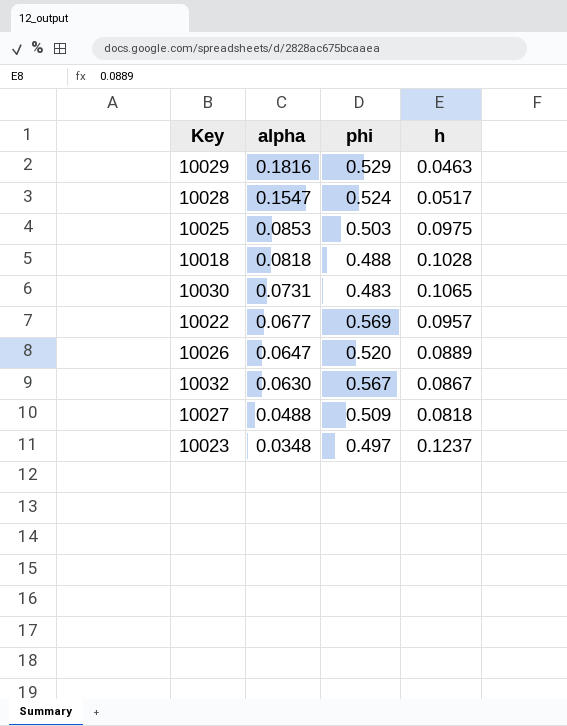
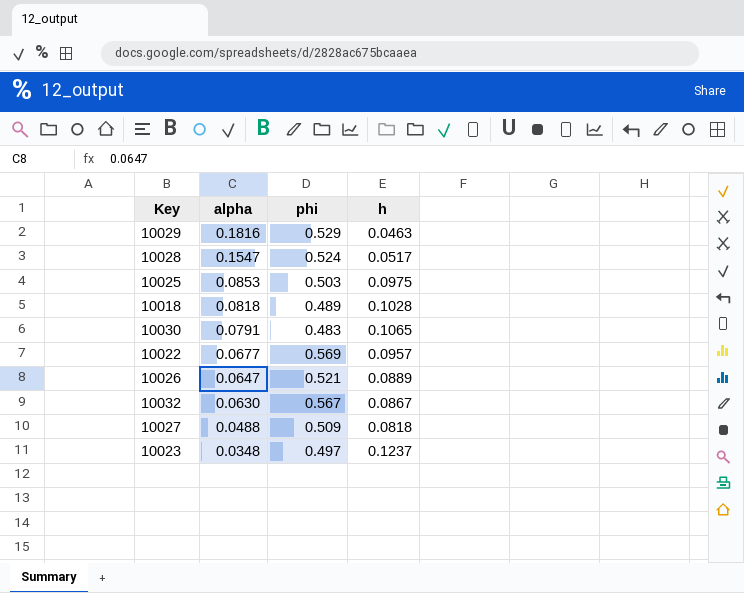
10018 | phi: 0.488 -> 0.489
10030 | alpha: 0.0731 -> 0.0791
10026 | phi: 0.520 -> 0.521

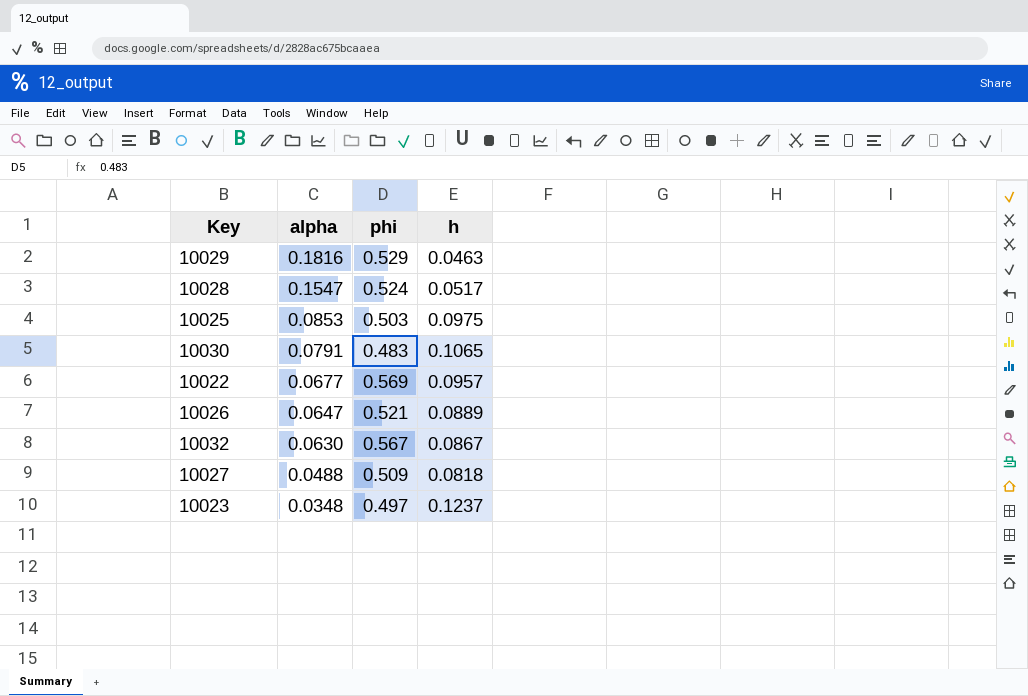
row 10018: 0.0818 | 0.489 | 0.1028 -> none

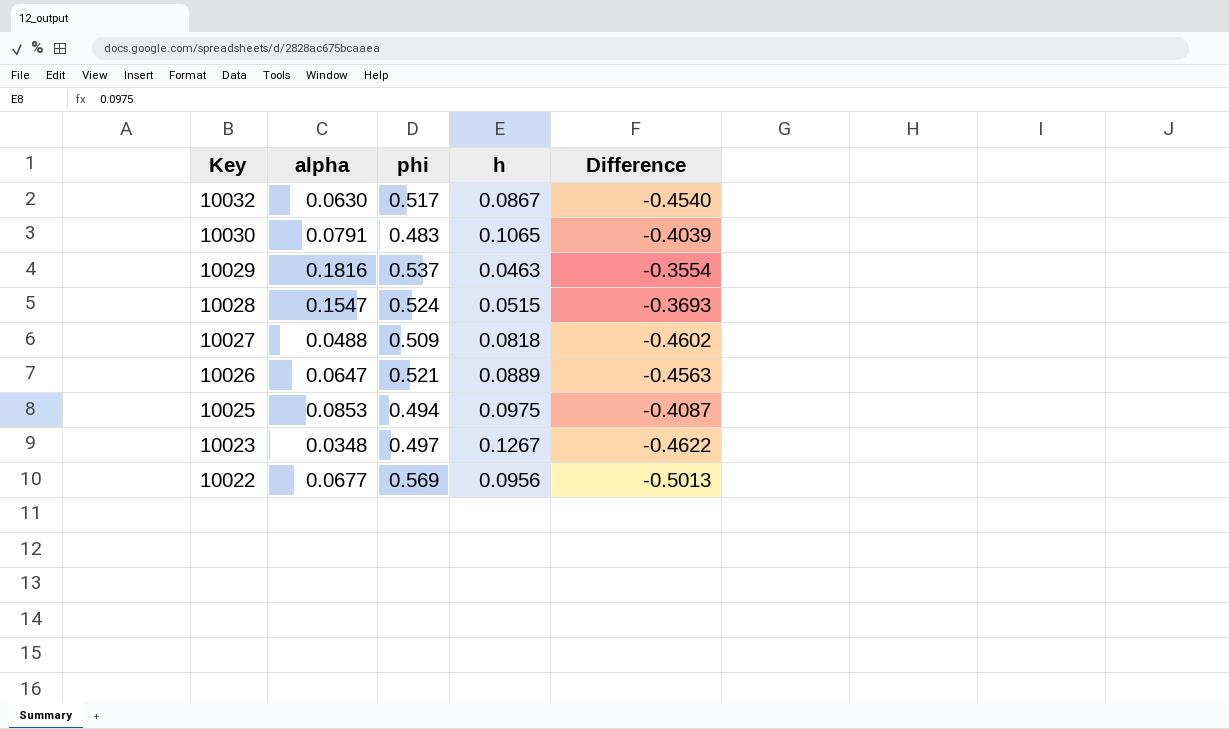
row order: alpha descending -> Key descending
column Difference | formula: none -> [alpha] - [phi]
10032 | phi: 0.567 -> 0.517
10029 | phi: 0.529 -> 0.537
10028 | h: 0.0517 -> 0.0515
10025 | phi: 0.503 -> 0.494
10023 | h: 0.1237 -> 0.1267
10022 | h: 0.0957 -> 0.0956

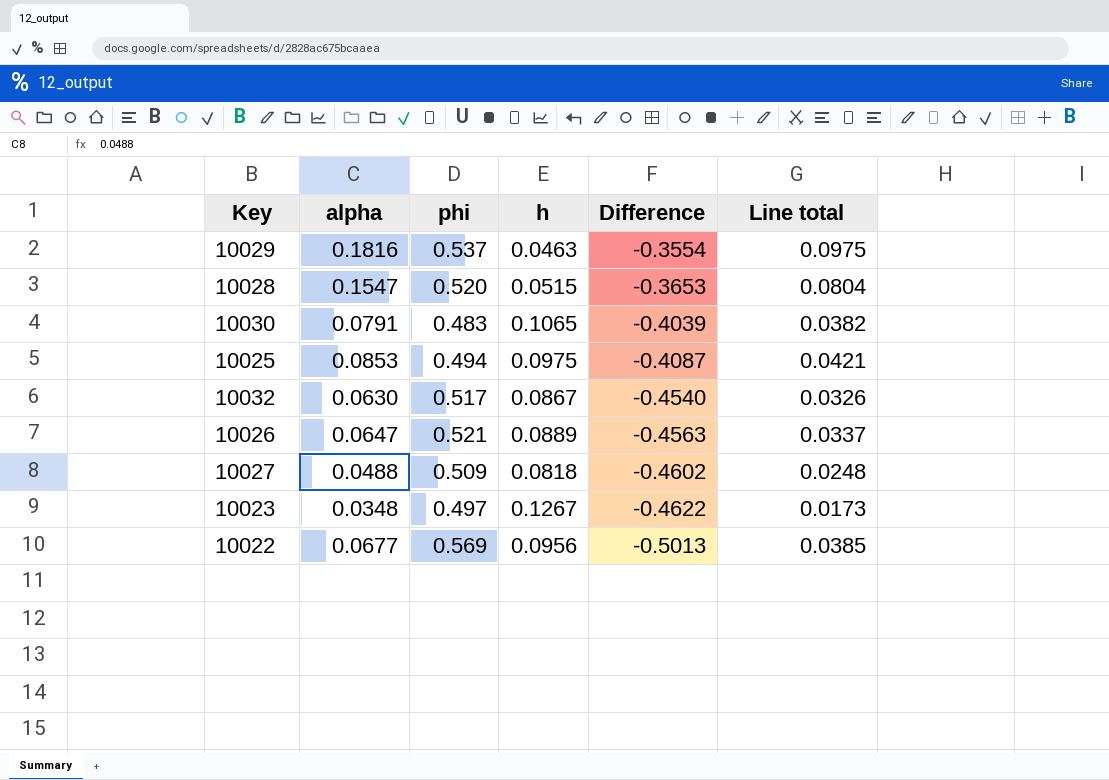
row order: Key descending -> Difference descending
column Line total | formula: none -> [alpha] * [phi]
10028 | phi: 0.524 -> 0.520
10028 | Difference: -0.3693 -> -0.3653

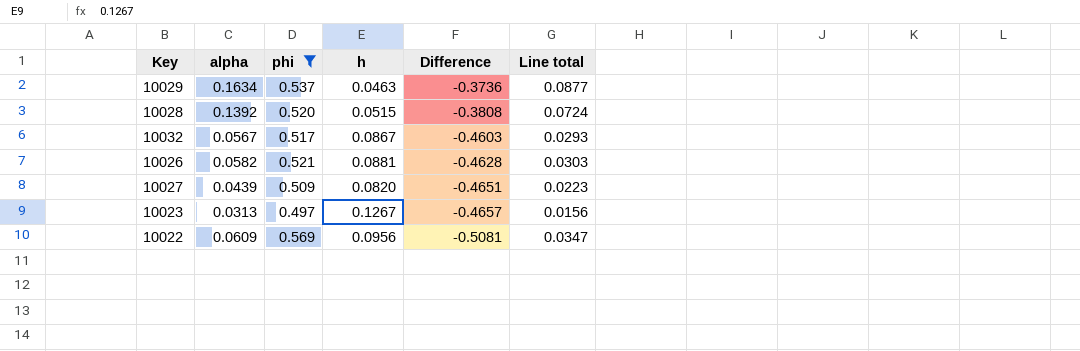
filter: none -> phi >= 0.497
10029 | alpha: 0.1816 -> 0.1634
10029 | Difference: -0.3554 -> -0.3736
10029 | Line total: 0.0975 -> 0.0877
10028 | alpha: 0.1547 -> 0.1392
10028 | Difference: -0.3653 -> -0.3808
10028 | Line total: 0.0804 -> 0.0724
10032 | alpha: 0.0630 -> 0.0567
10032 | Difference: -0.4540 -> -0.4603
10032 | Line total: 0.0326 -> 0.0293
10026 | alpha: 0.0647 -> 0.0582
10026 | h: 0.0889 -> 0.0881
10026 | Difference: -0.4563 -> -0.4628
10026 | Line total: 0.0337 -> 0.0303
10027 | alpha: 0.0488 -> 0.0439
10027 | h: 0.0818 -> 0.0820
10027 | Difference: -0.4602 -> -0.4651
10027 | Line total: 0.0248 -> 0.0223
10023 | alpha: 0.0348 -> 0.0313
10023 | Difference: -0.4622 -> -0.4657
10023 | Line total: 0.0173 -> 0.0156
10022 | alpha: 0.0677 -> 0.0609
10022 | Difference: -0.5013 -> -0.5081
10022 | Line total: 0.0385 -> 0.0347

